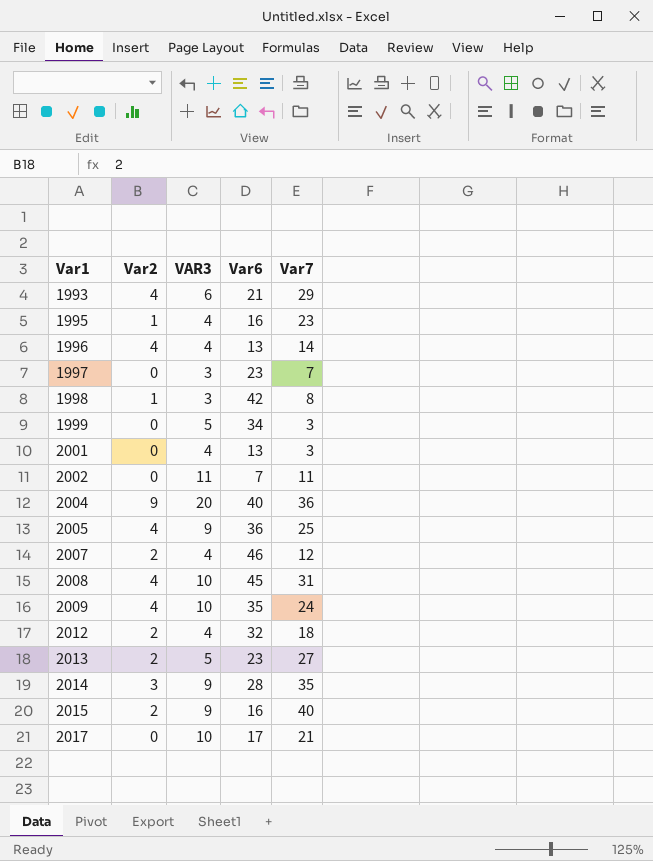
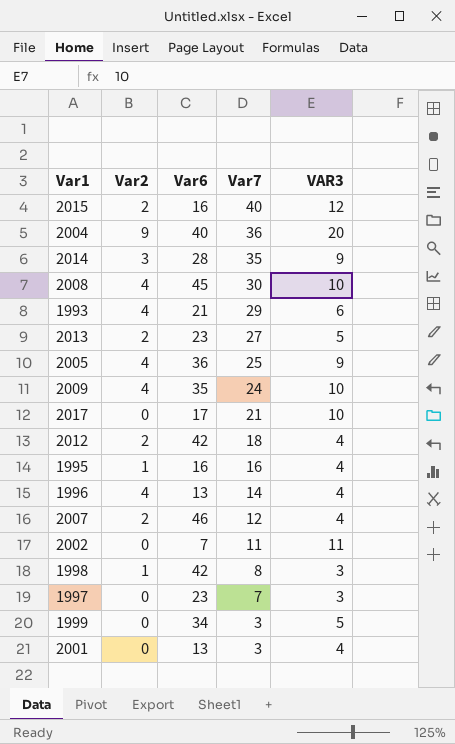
row order: Var1 ascending -> Var7 descending
column VAR3 | position: 3 -> 5
2015 | VAR3: 9 -> 12
2008 | Var7: 31 -> 30
2012 | Var6: 32 -> 42
1995 | Var7: 23 -> 16

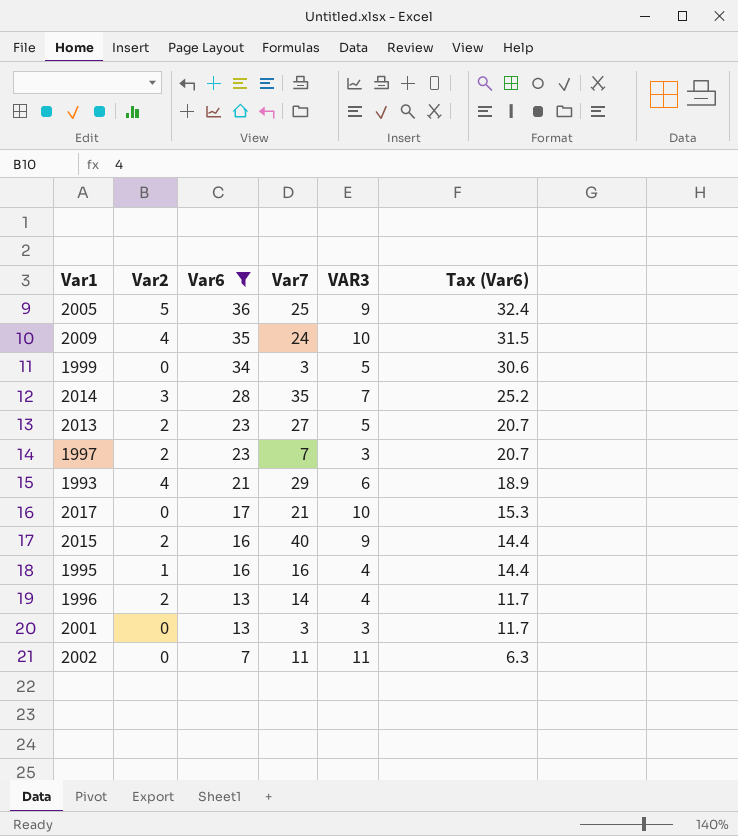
filter: none -> Var6 <= 36
row order: Var7 descending -> Var6 descending
column Tax (Var6) | formula: none -> [Var6] * 0.9
2005 | Var2: 4 -> 5
2014 | VAR3: 9 -> 7
1997 | Var2: 0 -> 2
2015 | VAR3: 12 -> 9
1996 | Var2: 4 -> 2
2001 | VAR3: 4 -> 3

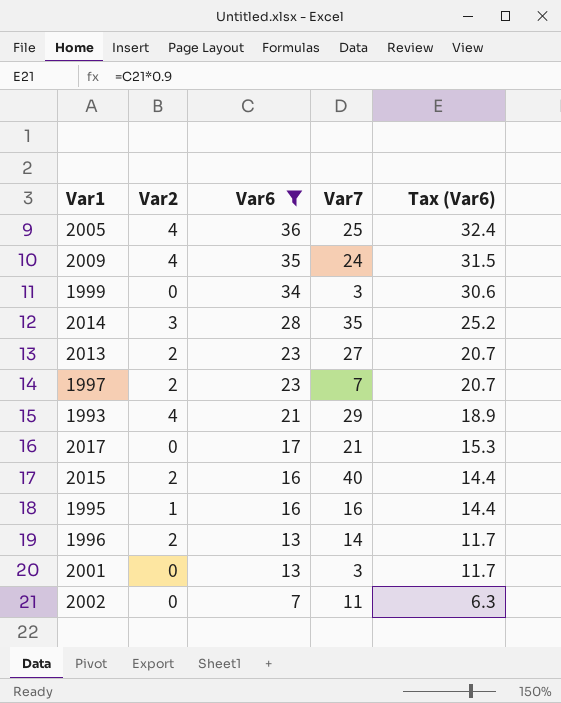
column VAR3 | position: 5 -> none
2005 | Var2: 5 -> 4

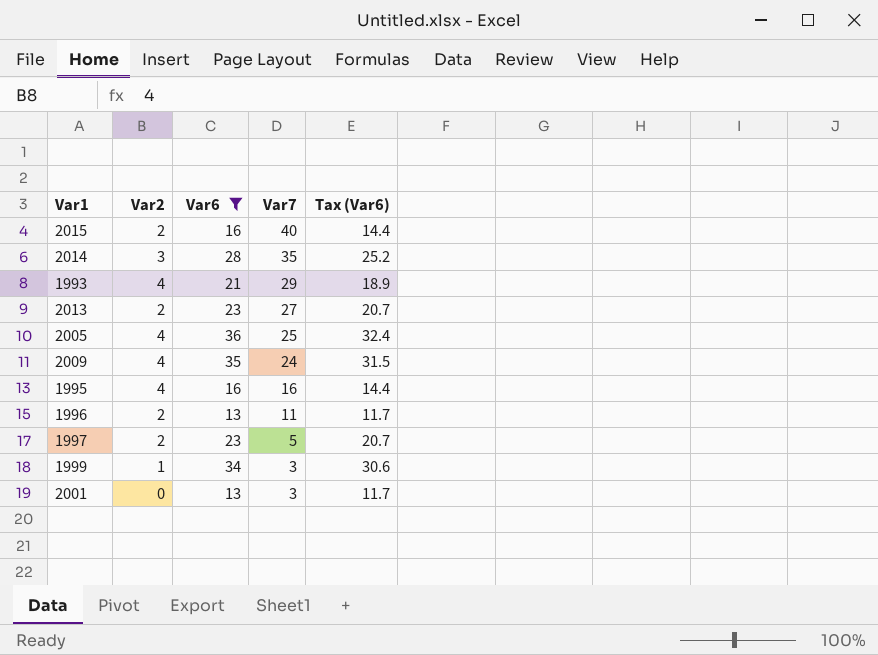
row order: Var6 descending -> Var7 descending
row 2017: 0 | 17 | 21 | 15.3 -> none
row 2002: 0 | 7 | 11 | 6.3 -> none
1995 | Var2: 1 -> 4
1996 | Var7: 14 -> 11
1997 | Var7: 7 -> 5
1999 | Var2: 0 -> 1

